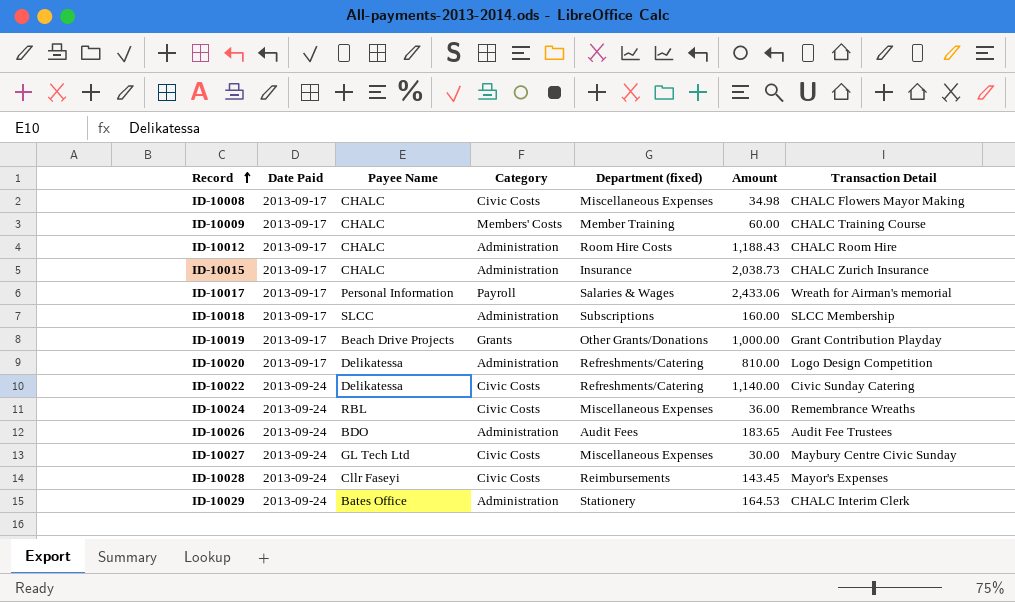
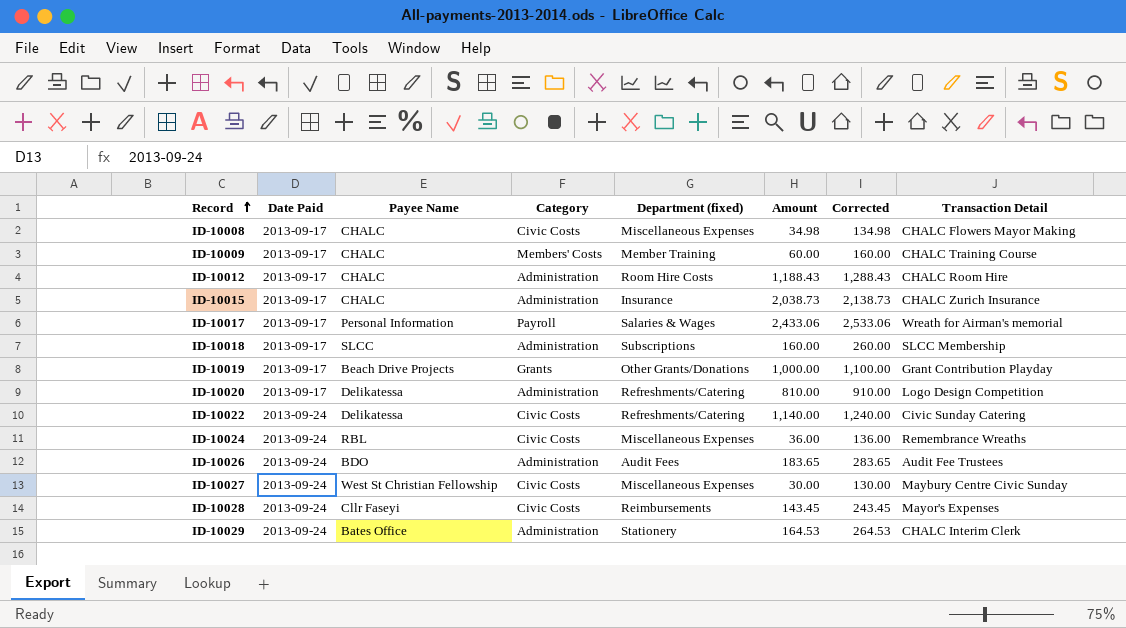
column Corrected | formula: none -> [Amount] + 100
ID-10027 | Payee Name: GL Tech Ltd -> West St Christian Fellowship

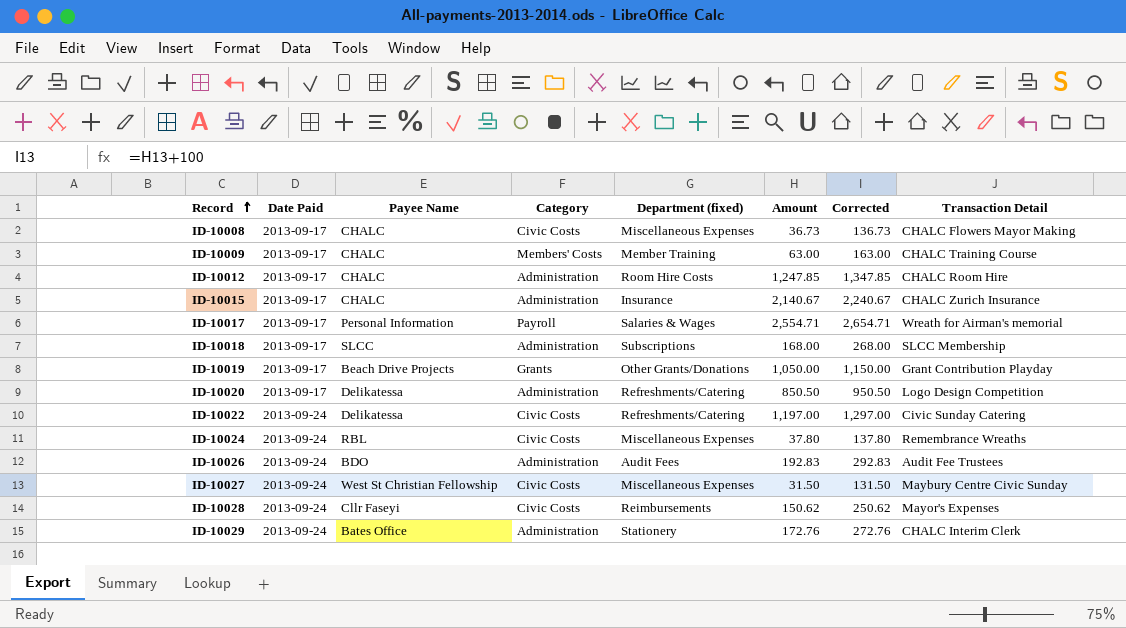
ID-10008 | Amount: 34.98 -> 36.73
ID-10008 | Corrected: 134.98 -> 136.73
ID-10009 | Amount: 60.00 -> 63.00
ID-10009 | Corrected: 160.00 -> 163.00
ID-10012 | Amount: 1,188.43 -> 1,247.85
ID-10012 | Corrected: 1,288.43 -> 1,347.85
ID-10015 | Amount: 2,038.73 -> 2,140.67
ID-10015 | Corrected: 2,138.73 -> 2,240.67
ID-10017 | Amount: 2,433.06 -> 2,554.71
ID-10017 | Corrected: 2,533.06 -> 2,654.71
ID-10018 | Amount: 160.00 -> 168.00
ID-10018 | Corrected: 260.00 -> 268.00
ID-10019 | Amount: 1,000.00 -> 1,050.00
ID-10019 | Corrected: 1,100.00 -> 1,150.00
ID-10020 | Amount: 810.00 -> 850.50
ID-10020 | Corrected: 910.00 -> 950.50
ID-10022 | Amount: 1,140.00 -> 1,197.00
ID-10022 | Corrected: 1,240.00 -> 1,297.00
ID-10024 | Amount: 36.00 -> 37.80
ID-10024 | Corrected: 136.00 -> 137.80
ID-10026 | Amount: 183.65 -> 192.83
ID-10026 | Corrected: 283.65 -> 292.83
ID-10027 | Amount: 30.00 -> 31.50
ID-10027 | Corrected: 130.00 -> 131.50
ID-10028 | Amount: 143.45 -> 150.62
ID-10028 | Corrected: 243.45 -> 250.62
ID-10029 | Amount: 164.53 -> 172.76
ID-10029 | Corrected: 264.53 -> 272.76

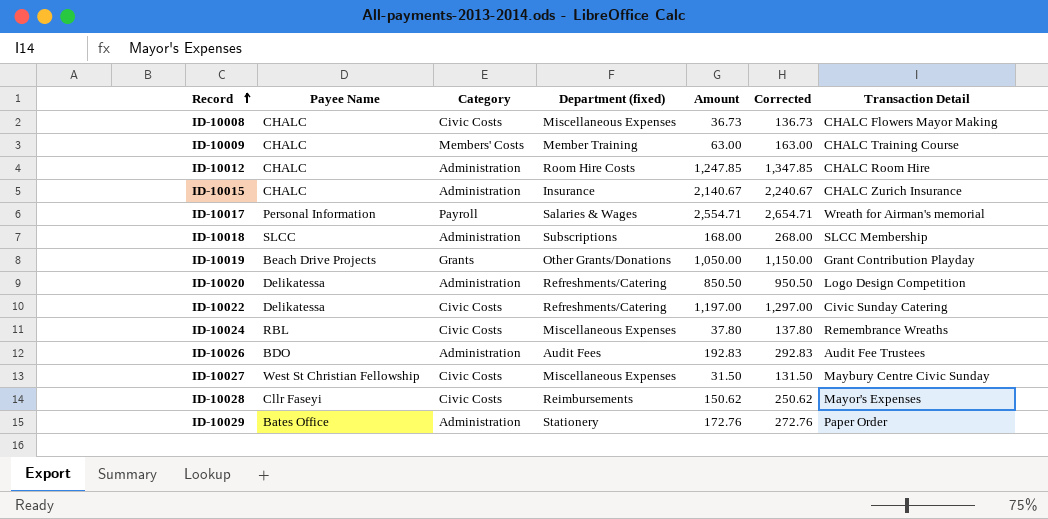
column Date Paid | position: 2 -> none
ID-10029 | Transaction Detail: CHALC Interim Clerk -> Paper Order

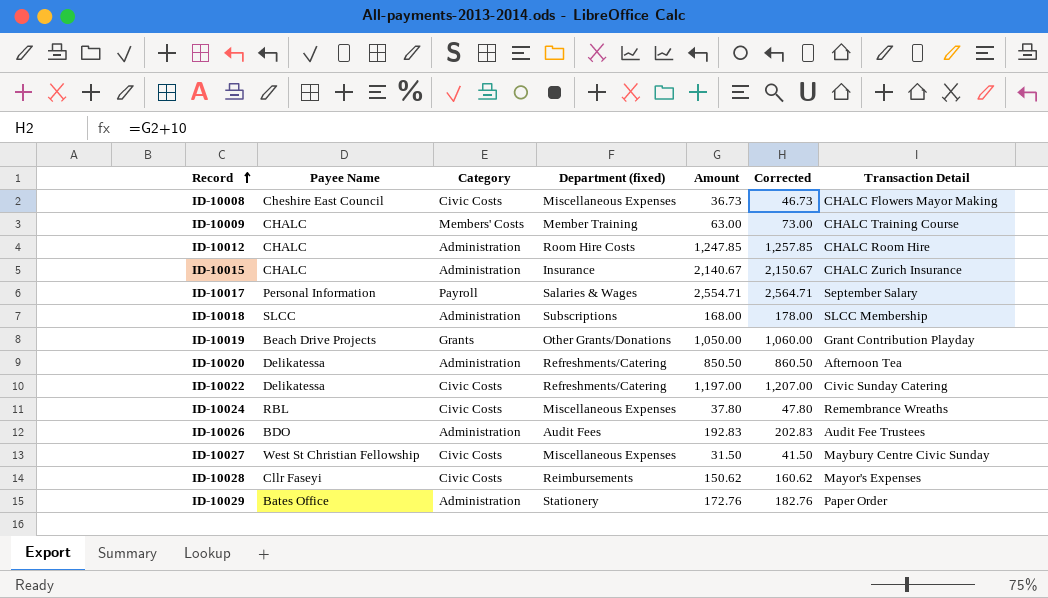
column Corrected | formula: [Amount] + 100 -> [Amount] + 10
ID-10008 | Payee Name: CHALC -> Cheshire East Council
ID-10017 | Transaction Detail: Wreath for Airman's memorial -> September Salary
ID-10020 | Transaction Detail: Logo Design Competition -> Afternoon Tea

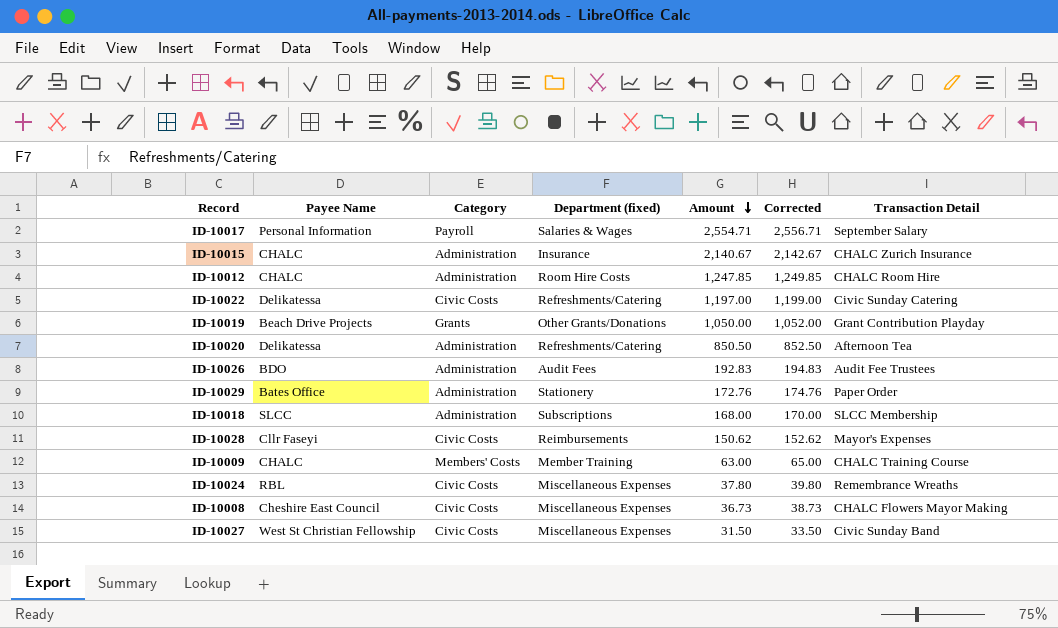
row order: Record ascending -> Amount descending
column Corrected | formula: [Amount] + 10 -> [Amount] + 2
ID-10027 | Transaction Detail: Maybury Centre Civic Sunday -> Civic Sunday Band

